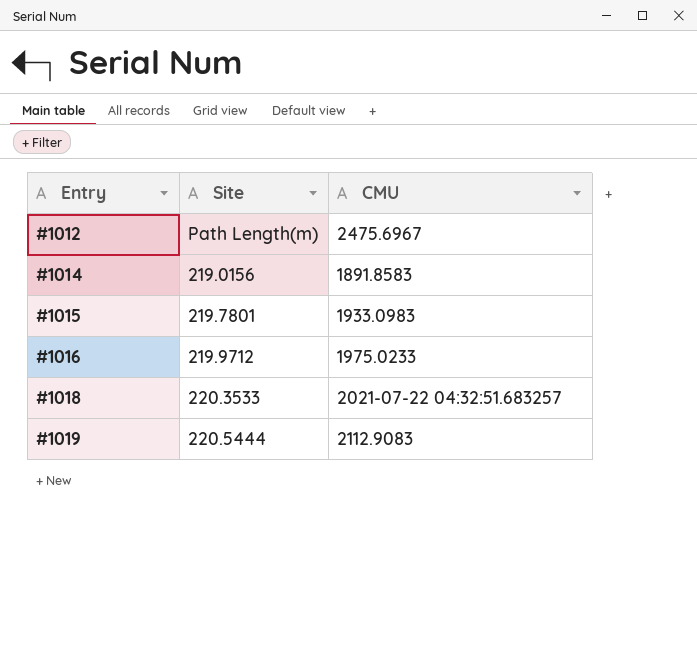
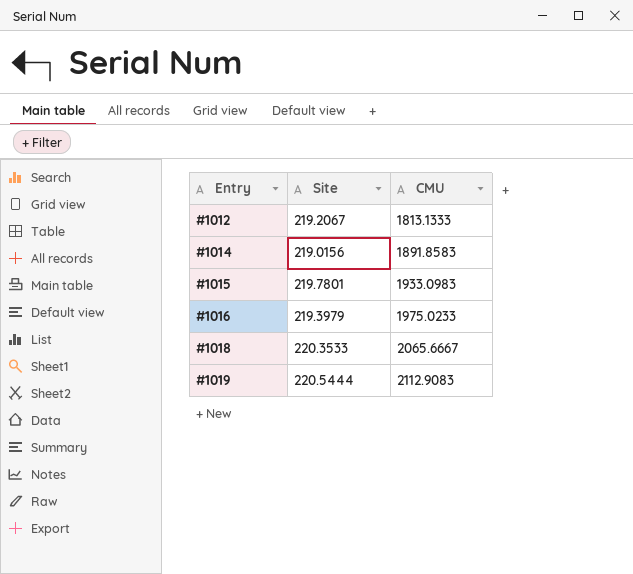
#1012 | Site: Path Length(m) -> 219.2067
#1012 | CMU: 2475.6967 -> 1813.1333
#1016 | Site: 219.9712 -> 219.3979
#1018 | CMU: 2021-07-22 04:32:51.683257 -> 2065.6667

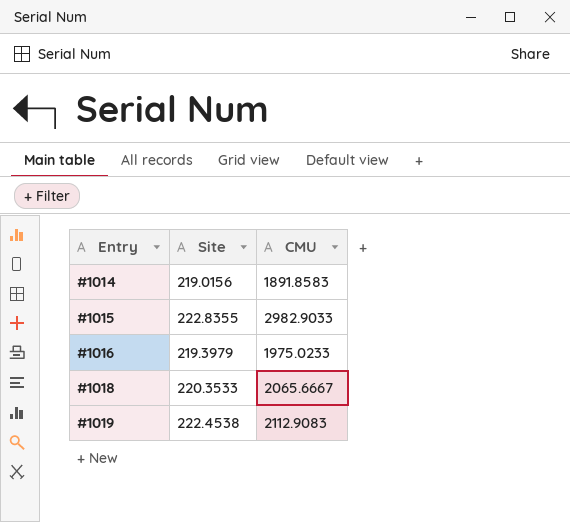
row #1012: 219.2067 | 1813.1333 -> none
#1015 | Site: 219.7801 -> 222.8355
#1015 | CMU: 1933.0983 -> 2982.9033
#1019 | Site: 220.5444 -> 222.4538

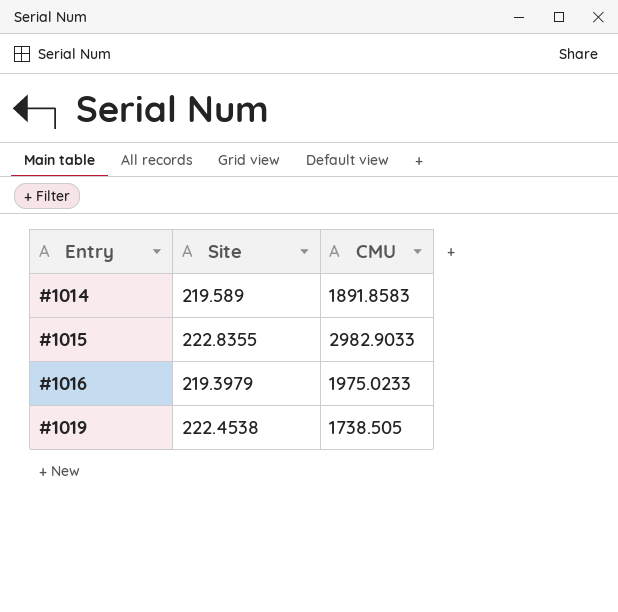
row #1018: 220.3533 | 2065.6667 -> none
#1014 | Site: 219.0156 -> 219.589
#1019 | CMU: 2112.9083 -> 1738.505

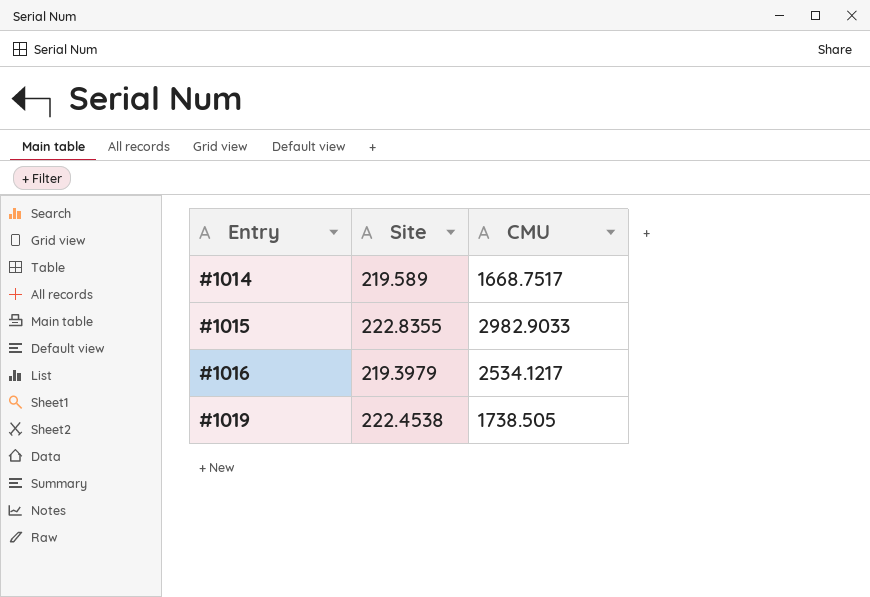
#1014 | CMU: 1891.8583 -> 1668.7517
#1016 | CMU: 1975.0233 -> 2534.1217

